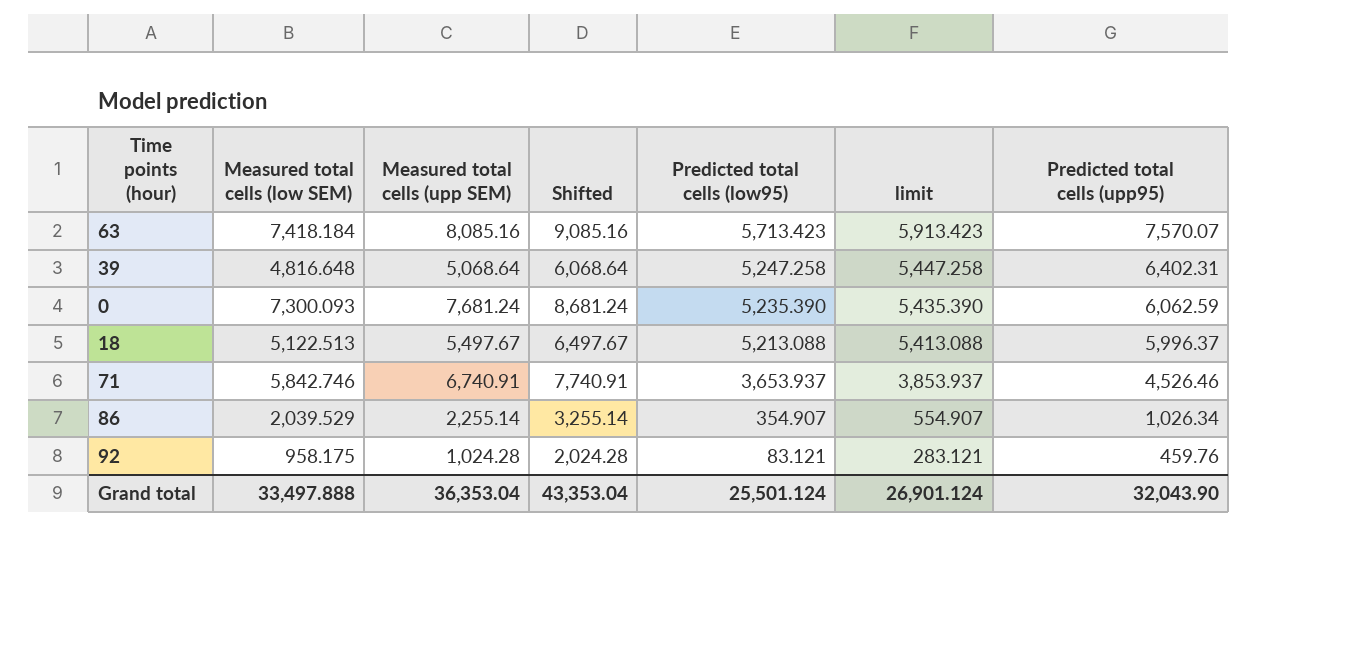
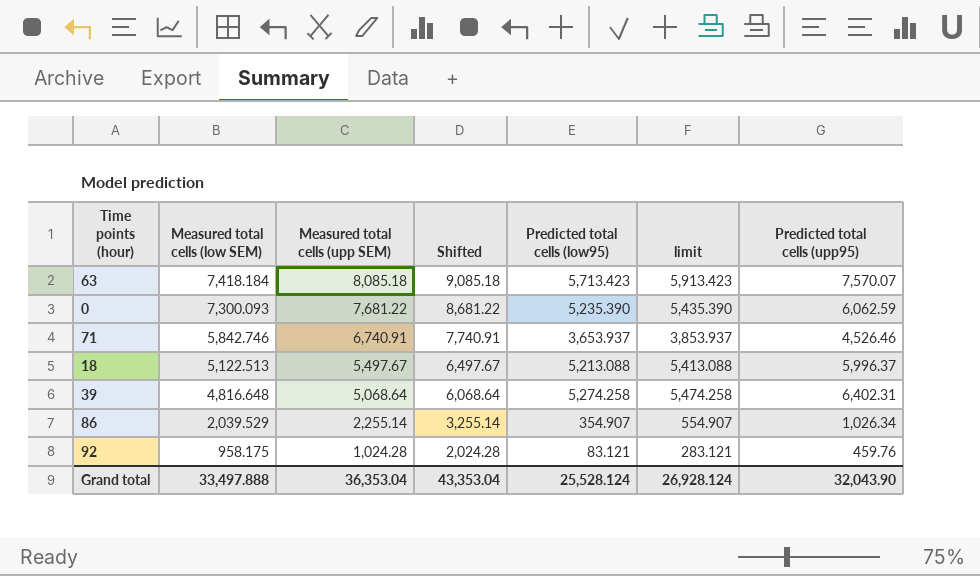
row order: Predicted total cells (low95) descending -> Measured total cells (low SEM) descending
63 | Measured total cells (upp SEM): 8,085.16 -> 8,085.18
63 | Shifted: 9,085.16 -> 9,085.18
0 | Measured total cells (upp SEM): 7,681.24 -> 7,681.22
0 | Shifted: 8,681.24 -> 8,681.22
39 | Predicted total cells (low95): 5,247.258 -> 5,274.258
39 | limit: 5,447.258 -> 5,474.258
Grand total | Predicted total cells (low95): 25,501.124 -> 25,528.124
Grand total | limit: 26,901.124 -> 26,928.124

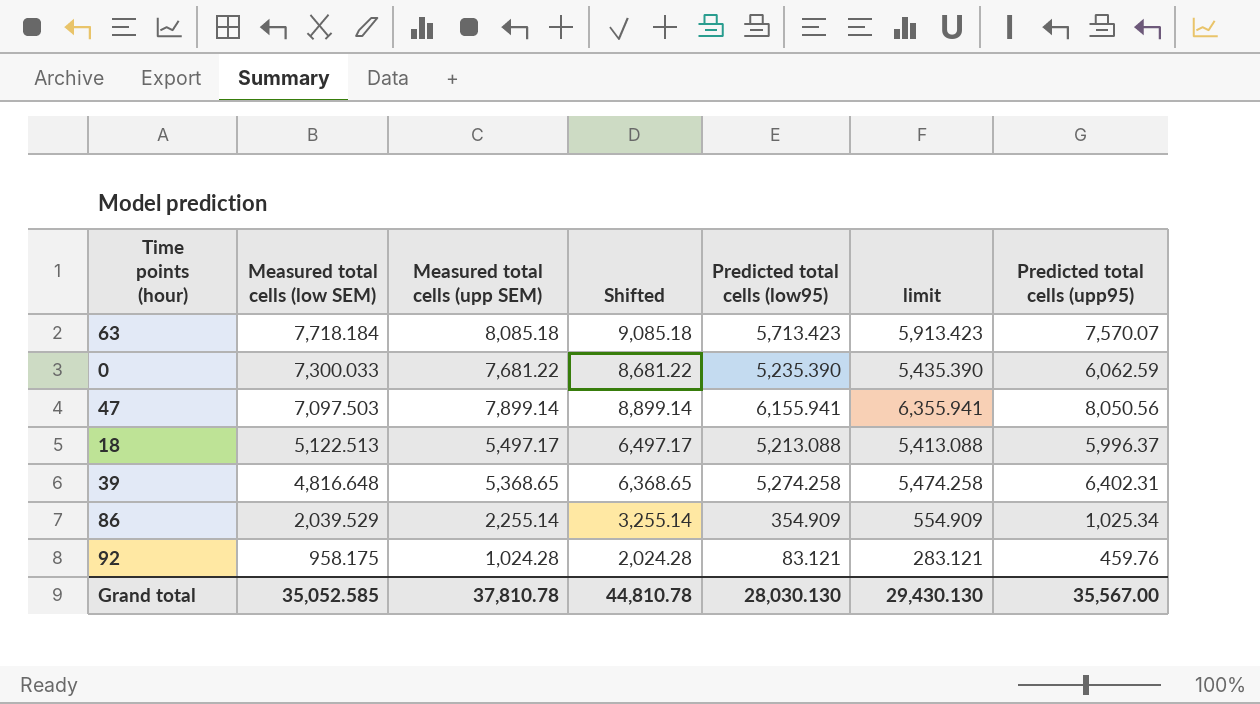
row 71: 5,842.746 | 6,740.91 | 7,740.91 | 3,653.937 | 3,853.937 | 4,526.46 -> none
63 | Measured total cells (low SEM): 7,418.184 -> 7,718.184
0 | Measured total cells (low SEM): 7,300.093 -> 7,300.033
row 47: none -> 7,097.503 | 7,899.14 | 8,899.14 | 6,155.941 | 6,355.941 | 8,050.56
18 | Measured total cells (upp SEM): 5,497.67 -> 5,497.17
18 | Shifted: 6,497.67 -> 6,497.17
39 | Measured total cells (upp SEM): 5,068.64 -> 5,368.65
39 | Shifted: 6,068.64 -> 6,368.65
86 | Predicted total cells (low95): 354.907 -> 354.909
86 | limit: 554.907 -> 554.909
86 | Predicted total cells (upp95): 1,026.34 -> 1,025.34
Grand total | Measured total cells (low SEM): 33,497.888 -> 35,052.585
Grand total | Measured total cells (upp SEM): 36,353.04 -> 37,810.78
Grand total | Shifted: 43,353.04 -> 44,810.78
Grand total | Predicted total cells (low95): 25,528.124 -> 28,030.130
Grand total | limit: 26,928.124 -> 29,430.130
Grand total | Predicted total cells (upp95): 32,043.90 -> 35,567.00

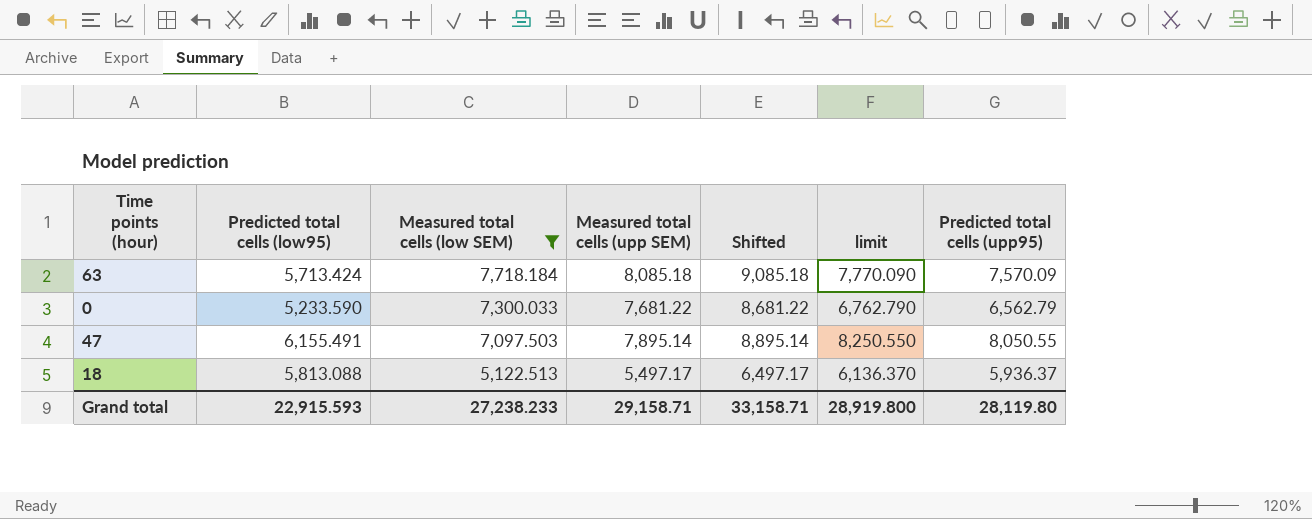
filter: none -> Measured total cells (low SEM) >= 5,122.513
column Predicted total cells (low95) | position: 5 -> 2
column limit | formula: [Predicted total cells (low95)] + 200 -> [Predicted total cells (upp95)] + 200
63 | Predicted total cells (low95): 5,713.423 -> 5,713.424
63 | Predicted total cells (upp95): 7,570.07 -> 7,570.09
0 | Predicted total cells (low95): 5,235.390 -> 5,233.590
0 | Predicted total cells (upp95): 6,062.59 -> 6,562.79
47 | Predicted total cells (low95): 6,155.941 -> 6,155.491
47 | Measured total cells (upp SEM): 7,899.14 -> 7,895.14
47 | Shifted: 8,899.14 -> 8,895.14
47 | Predicted total cells (upp95): 8,050.56 -> 8,050.55
18 | Predicted total cells (low95): 5,213.088 -> 5,813.088
18 | Predicted total cells (upp95): 5,996.37 -> 5,936.37
Grand total | Predicted total cells (low95): 28,030.130 -> 22,915.593
Grand total | Measured total cells (low SEM): 35,052.585 -> 27,238.233
Grand total | Measured total cells (upp SEM): 37,810.78 -> 29,158.71
Grand total | Shifted: 44,810.78 -> 33,158.71
Grand total | limit: 29,430.130 -> 28,919.800
Grand total | Predicted total cells (upp95): 35,567.00 -> 28,119.80

